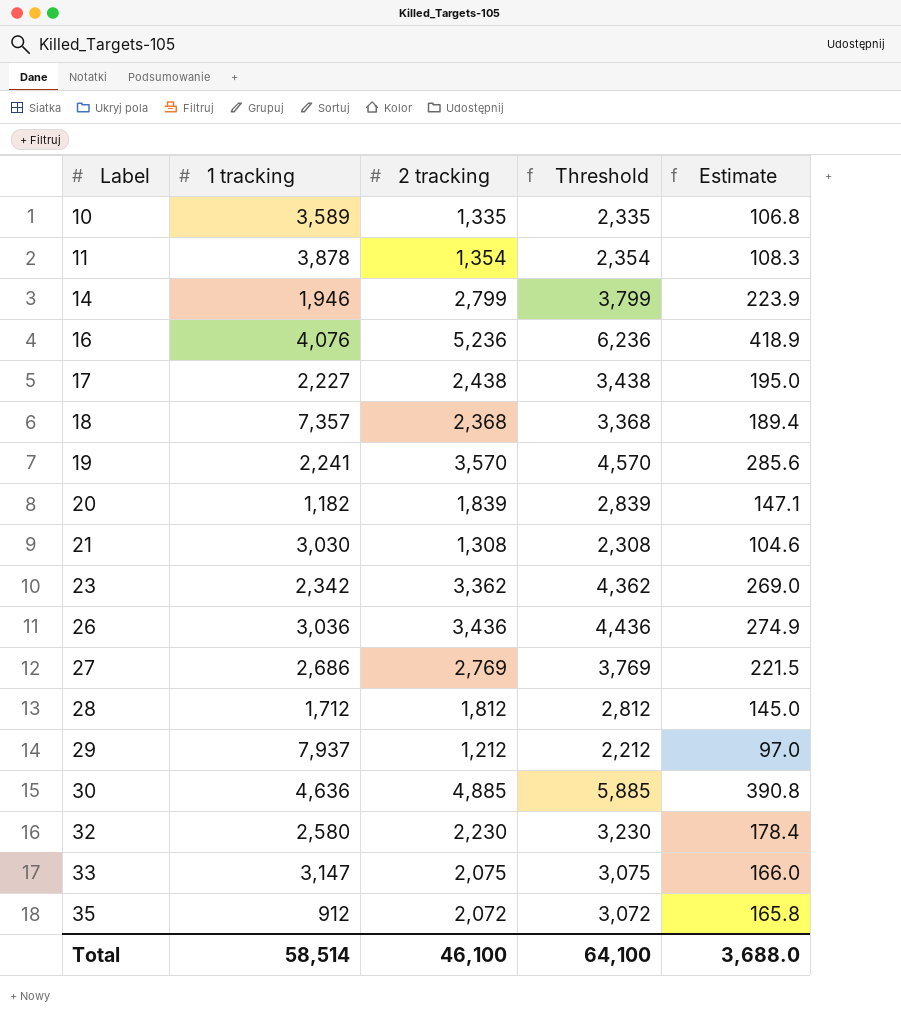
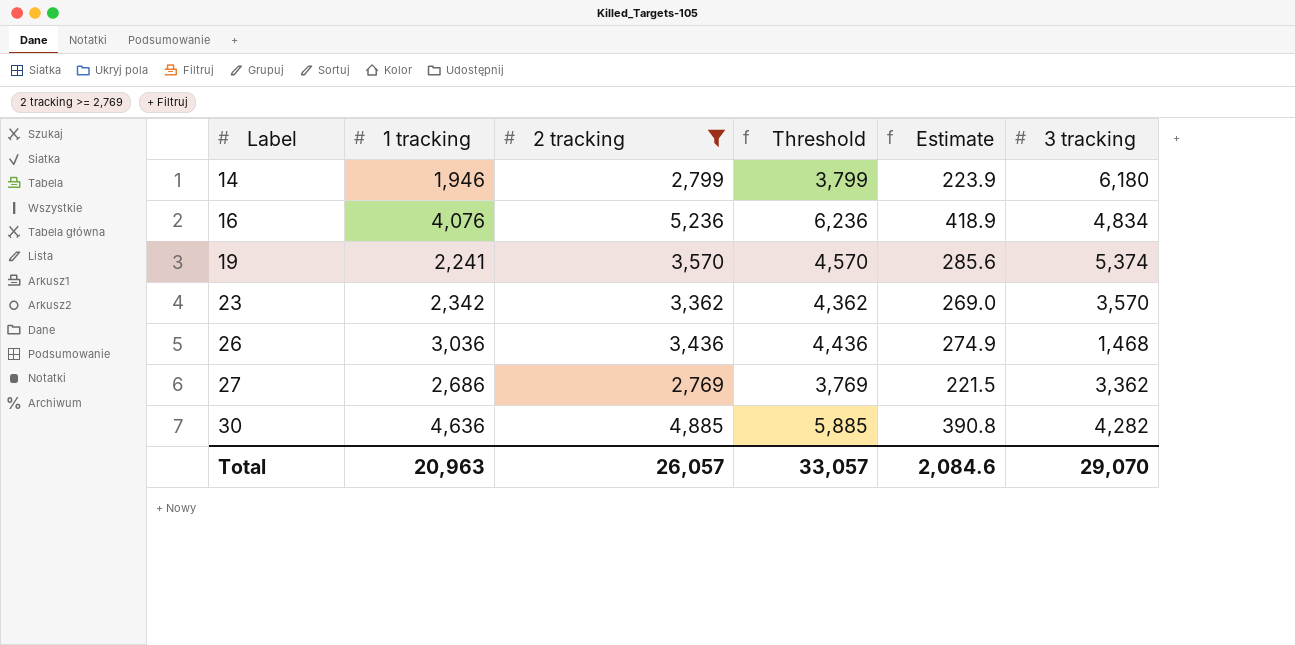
filter: none -> 2 tracking >= 2,769
column 3 tracking | position: none -> 6
Total | 1 tracking: 58,514 -> 20,963
Total | 2 tracking: 46,100 -> 26,057
Total | Threshold: 64,100 -> 33,057
Total | Estimate: 3,688.0 -> 2,084.6

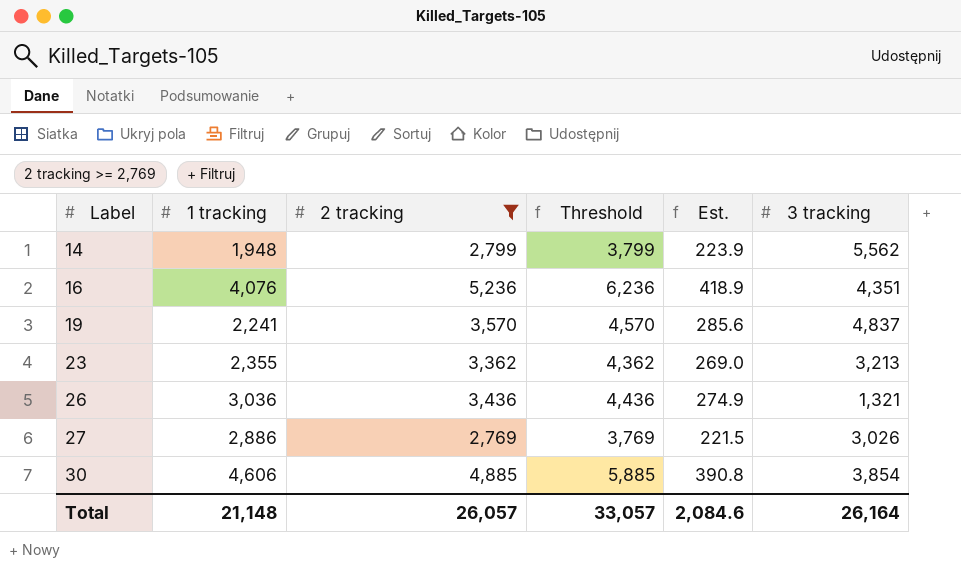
column name: Estimate -> Est.
14 | 1 tracking: 1,946 -> 1,948
14 | 3 tracking: 6,180 -> 5,562
16 | 3 tracking: 4,834 -> 4,351
19 | 3 tracking: 5,374 -> 4,837
23 | 1 tracking: 2,342 -> 2,355
23 | 3 tracking: 3,570 -> 3,213
26 | 3 tracking: 1,468 -> 1,321
27 | 1 tracking: 2,686 -> 2,886
27 | 3 tracking: 3,362 -> 3,026
30 | 1 tracking: 4,636 -> 4,606
30 | 3 tracking: 4,282 -> 3,854
Total | 1 tracking: 20,963 -> 21,148
Total | 3 tracking: 29,070 -> 26,164

